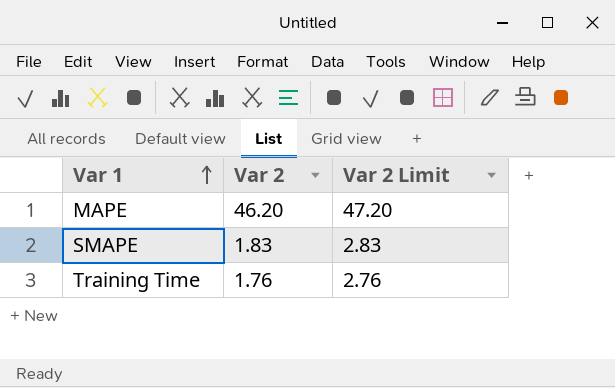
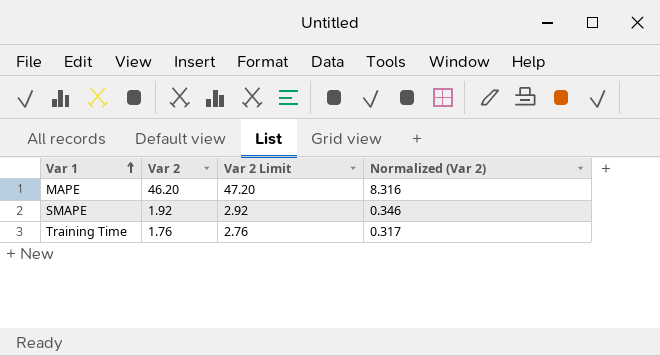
column Normalized (Var 2) | formula: none -> [Var 2] * 0.18
SMAPE | Var 2: 1.83 -> 1.92
SMAPE | Var 2 Limit: 2.83 -> 2.92

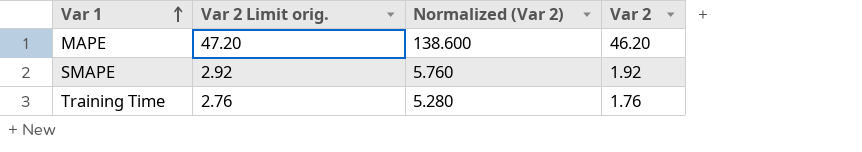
column name: Var 2 Limit -> Var 2 Limit orig.
column Normalized (Var 2) | formula: [Var 2] * 0.18 -> [Var 2] * 3
column Var 2 | position: 2 -> 4

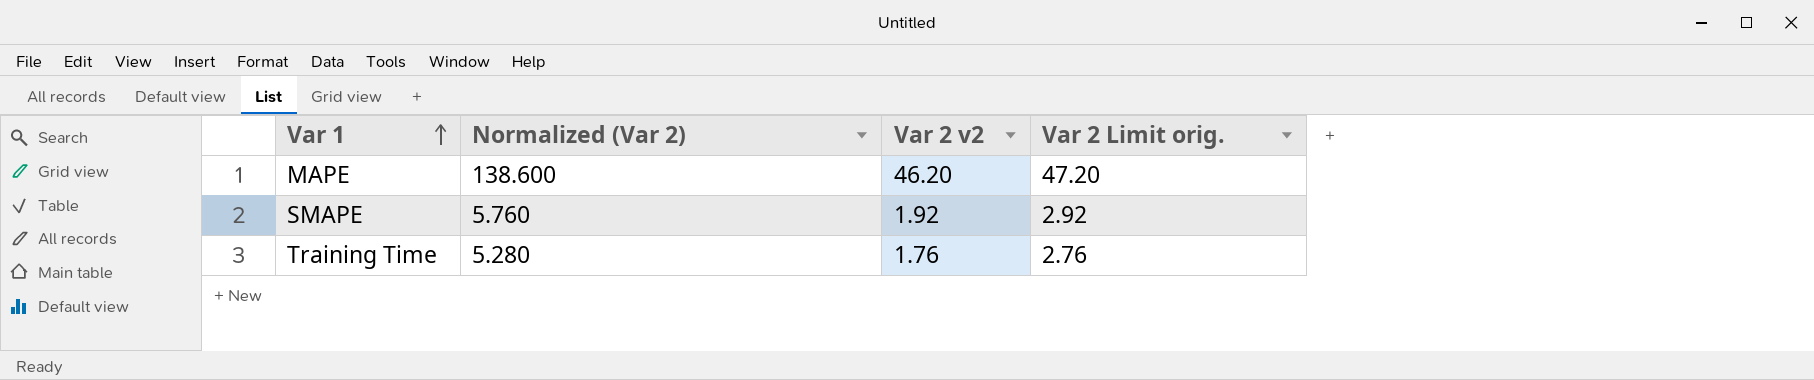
column name: Var 2 -> Var 2 v2
column Var 2 Limit orig. | position: 2 -> 4

